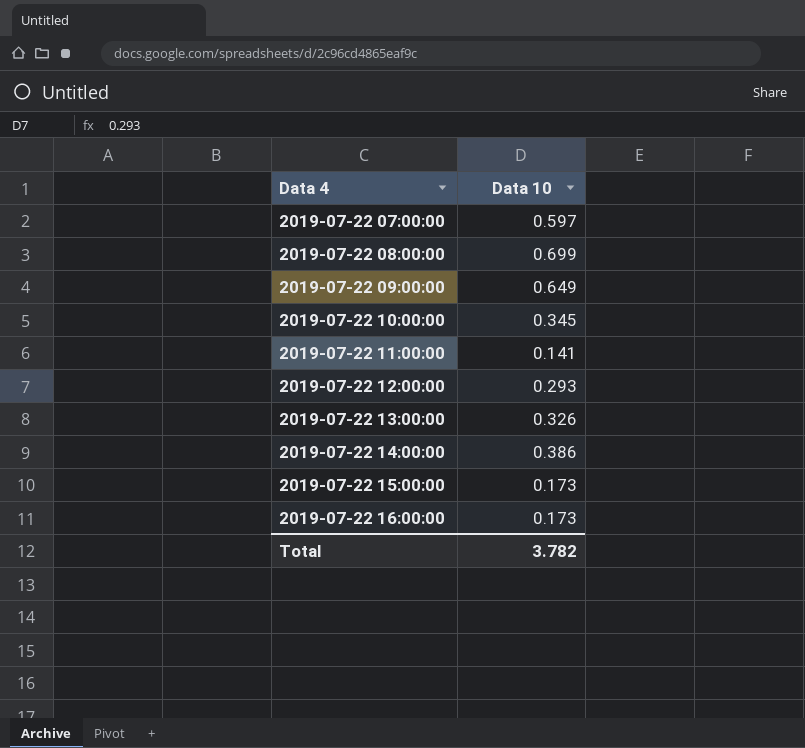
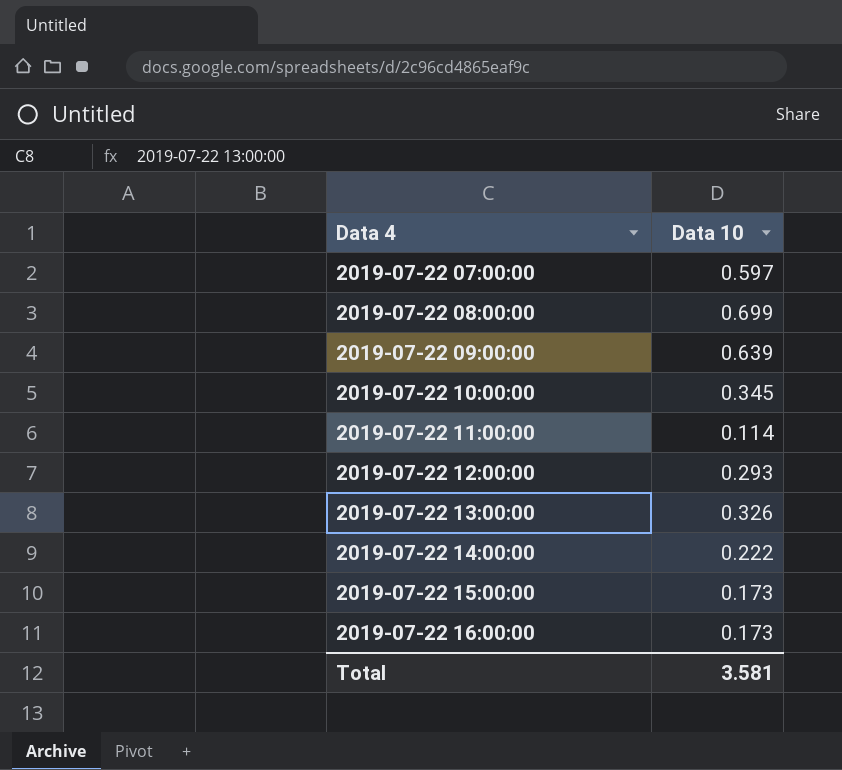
2019-07-22 09:00:00 | Data 10: 0.649 -> 0.639
2019-07-22 11:00:00 | Data 10: 0.141 -> 0.114
2019-07-22 14:00:00 | Data 10: 0.386 -> 0.222
Total | Data 10: 3.782 -> 3.581

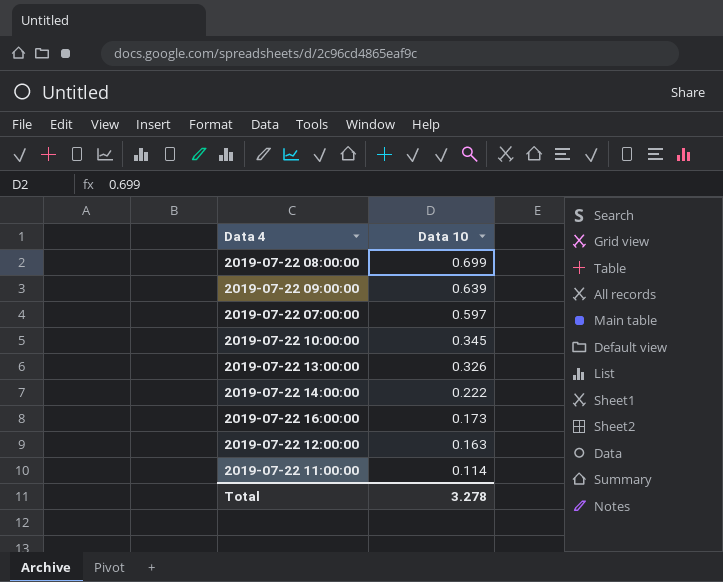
row order: Data 4 ascending -> Data 10 descending
row 2019-07-22 15:00:00: 0.173 -> none
2019-07-22 12:00:00 | Data 10: 0.293 -> 0.163
Total | Data 10: 3.581 -> 3.278

